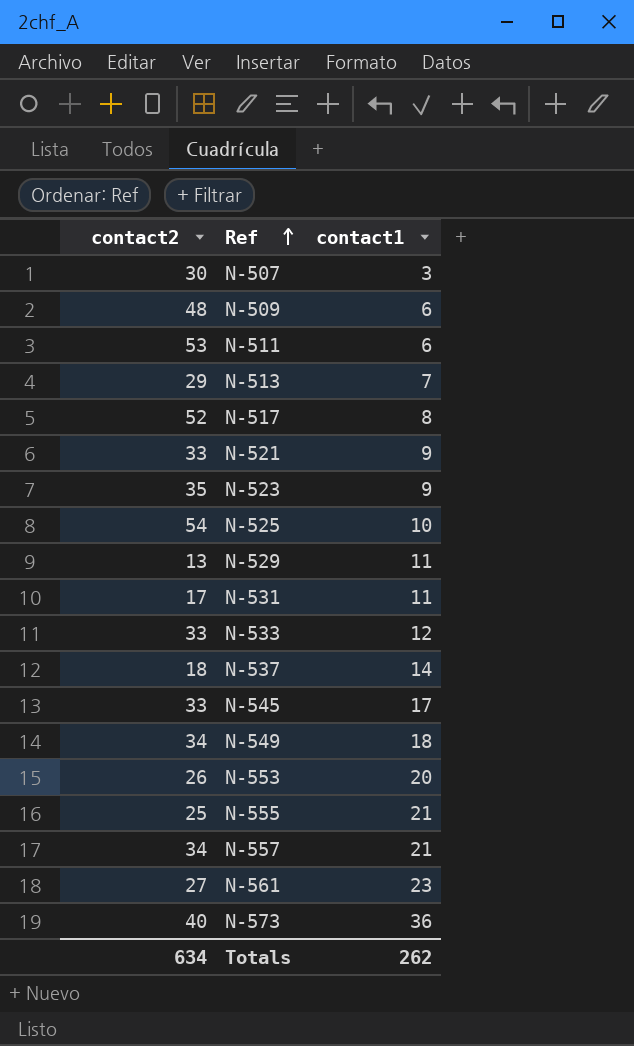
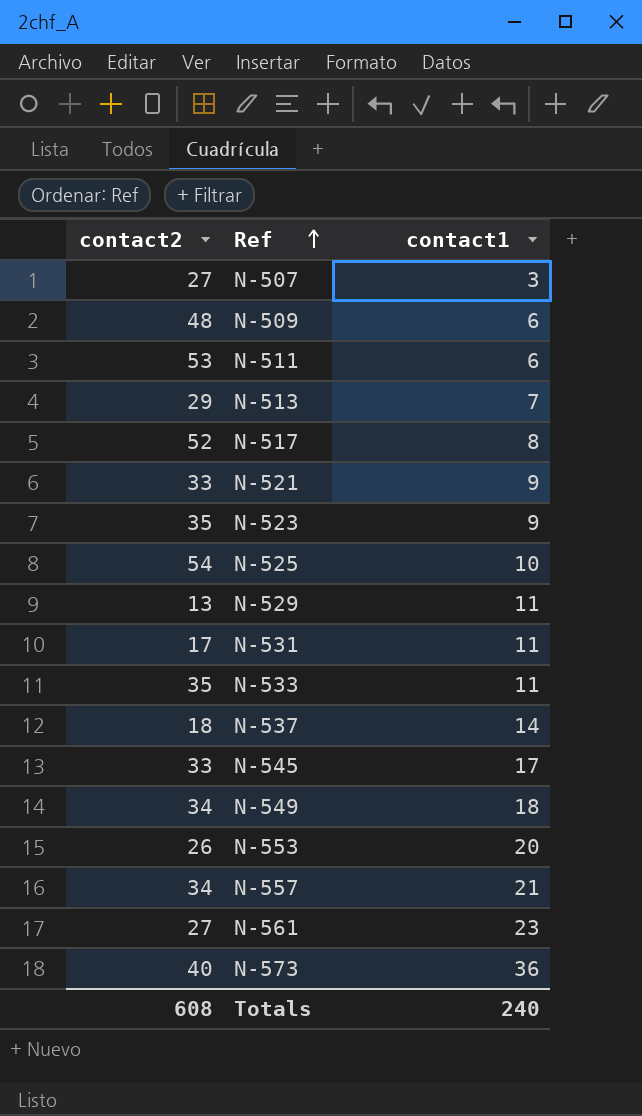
row N-555: 25 | 21 -> none
N-507 | contact2: 30 -> 27
N-533 | contact2: 33 -> 35
N-533 | contact1: 12 -> 11
Totals | contact2: 634 -> 608
Totals | contact1: 262 -> 240

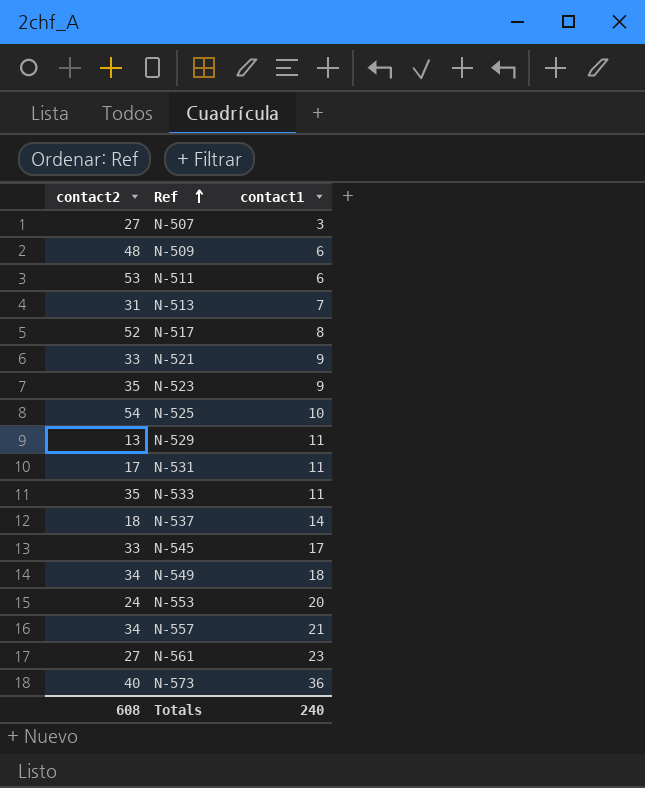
N-513 | contact2: 29 -> 31
N-553 | contact2: 26 -> 24

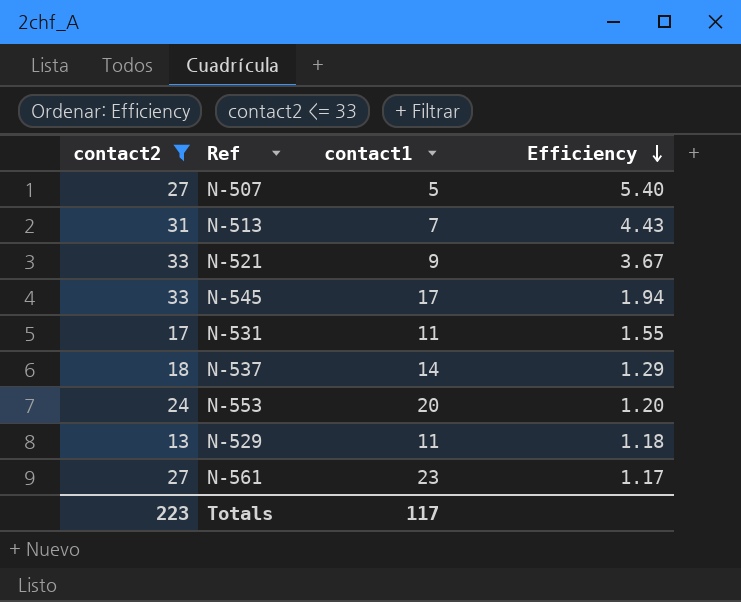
filter: none -> contact2 <= 33
row order: Ref ascending -> Efficiency descending
column Efficiency | formula: none -> [contact2] / [contact1]
N-507 | contact1: 3 -> 5
Totals | contact2: 608 -> 223
Totals | contact1: 240 -> 117

